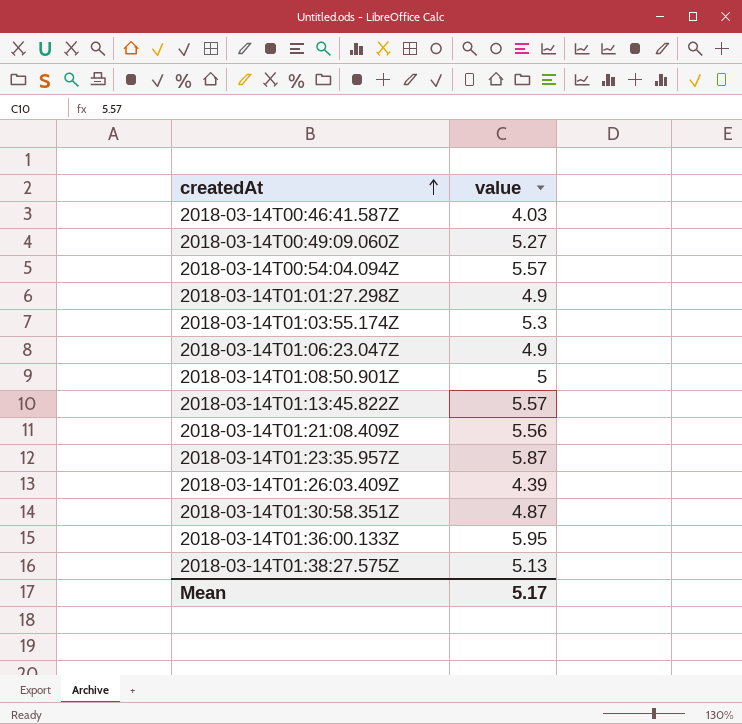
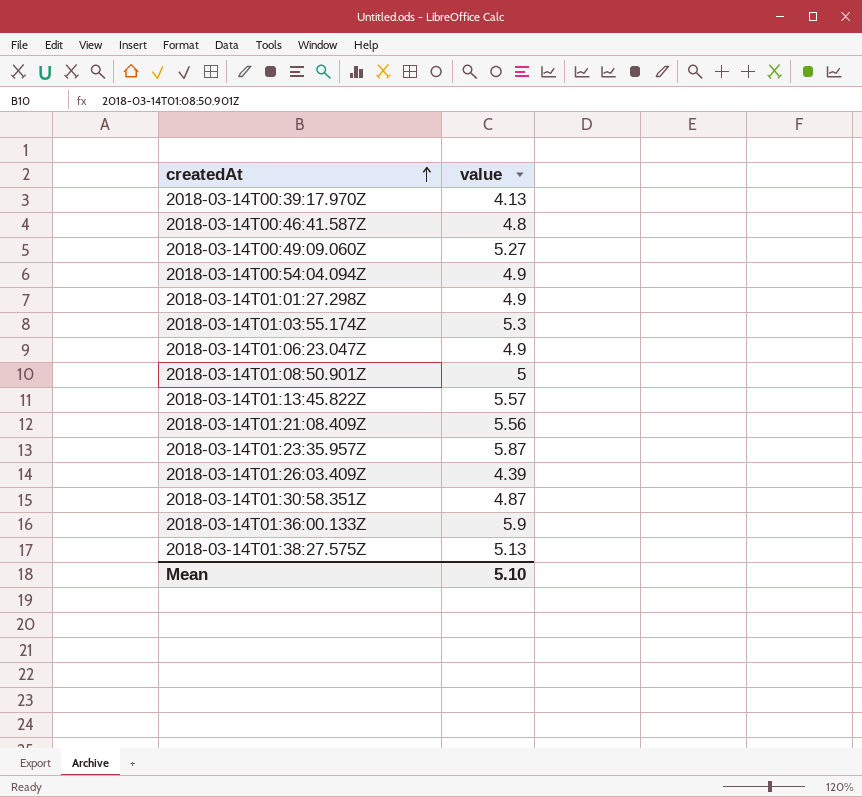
row 2018-03-14T00:39:17.970Z: none -> 4.13
2018-03-14T00:46:41.587Z | value: 4.03 -> 4.8
2018-03-14T00:54:04.094Z | value: 5.57 -> 4.9
2018-03-14T01:36:00.133Z | value: 5.95 -> 5.9
Mean | value: 5.17 -> 5.10

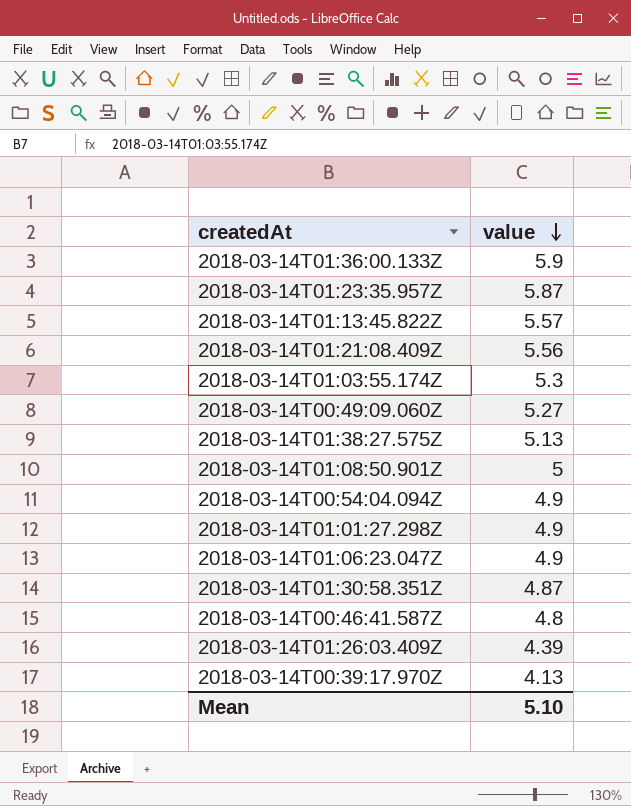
row order: createdAt ascending -> value descending

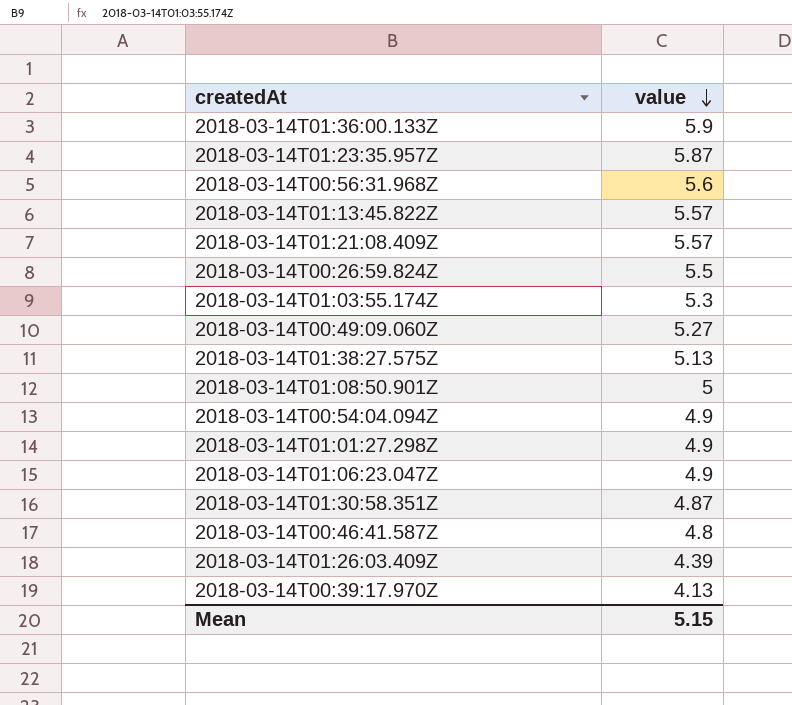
row 2018-03-14T00:56:31.968Z: none -> 5.6
2018-03-14T01:21:08.409Z | value: 5.56 -> 5.57
row 2018-03-14T00:26:59.824Z: none -> 5.5
Mean | value: 5.10 -> 5.15

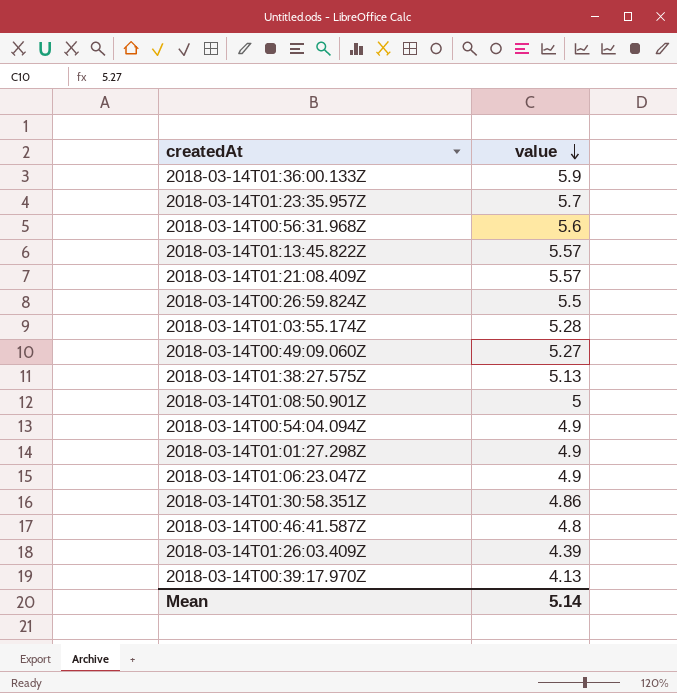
2018-03-14T01:23:35.957Z | value: 5.87 -> 5.7
2018-03-14T01:03:55.174Z | value: 5.3 -> 5.28
2018-03-14T01:30:58.351Z | value: 4.87 -> 4.86
Mean | value: 5.15 -> 5.14

